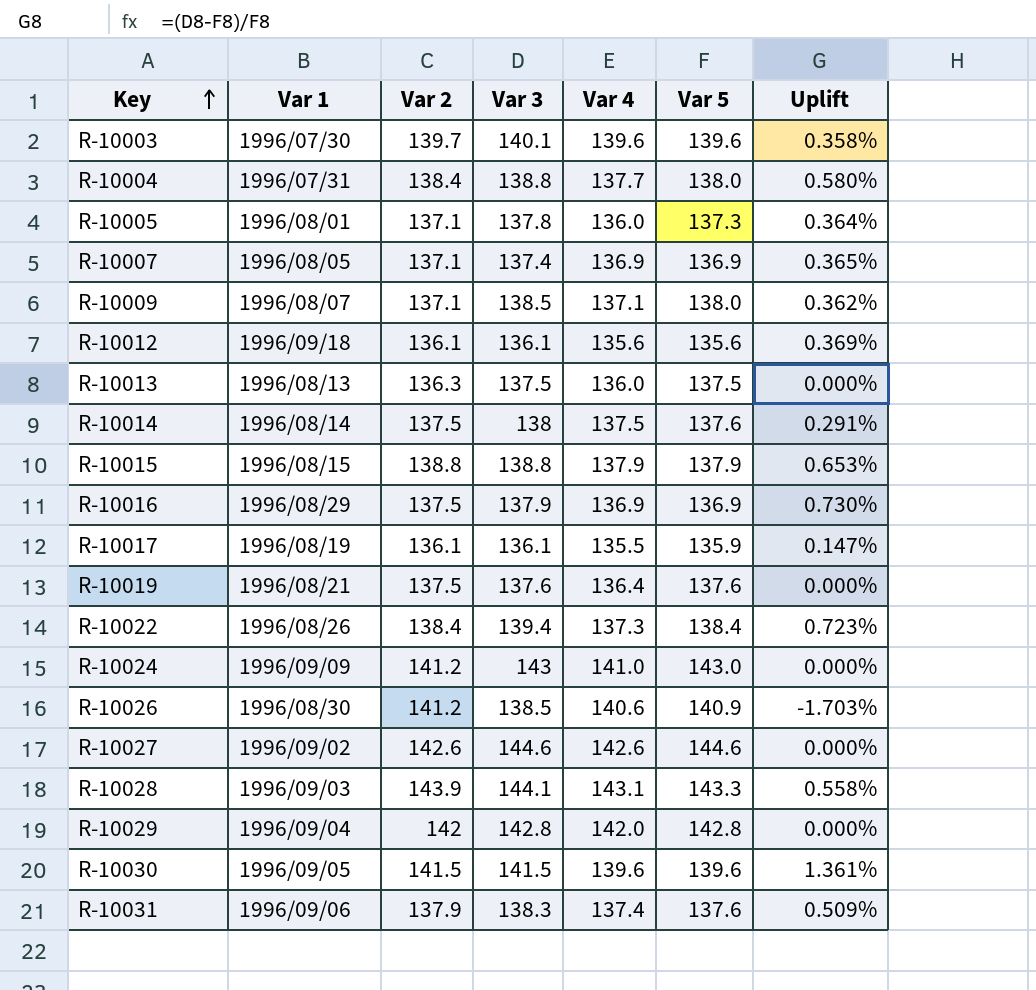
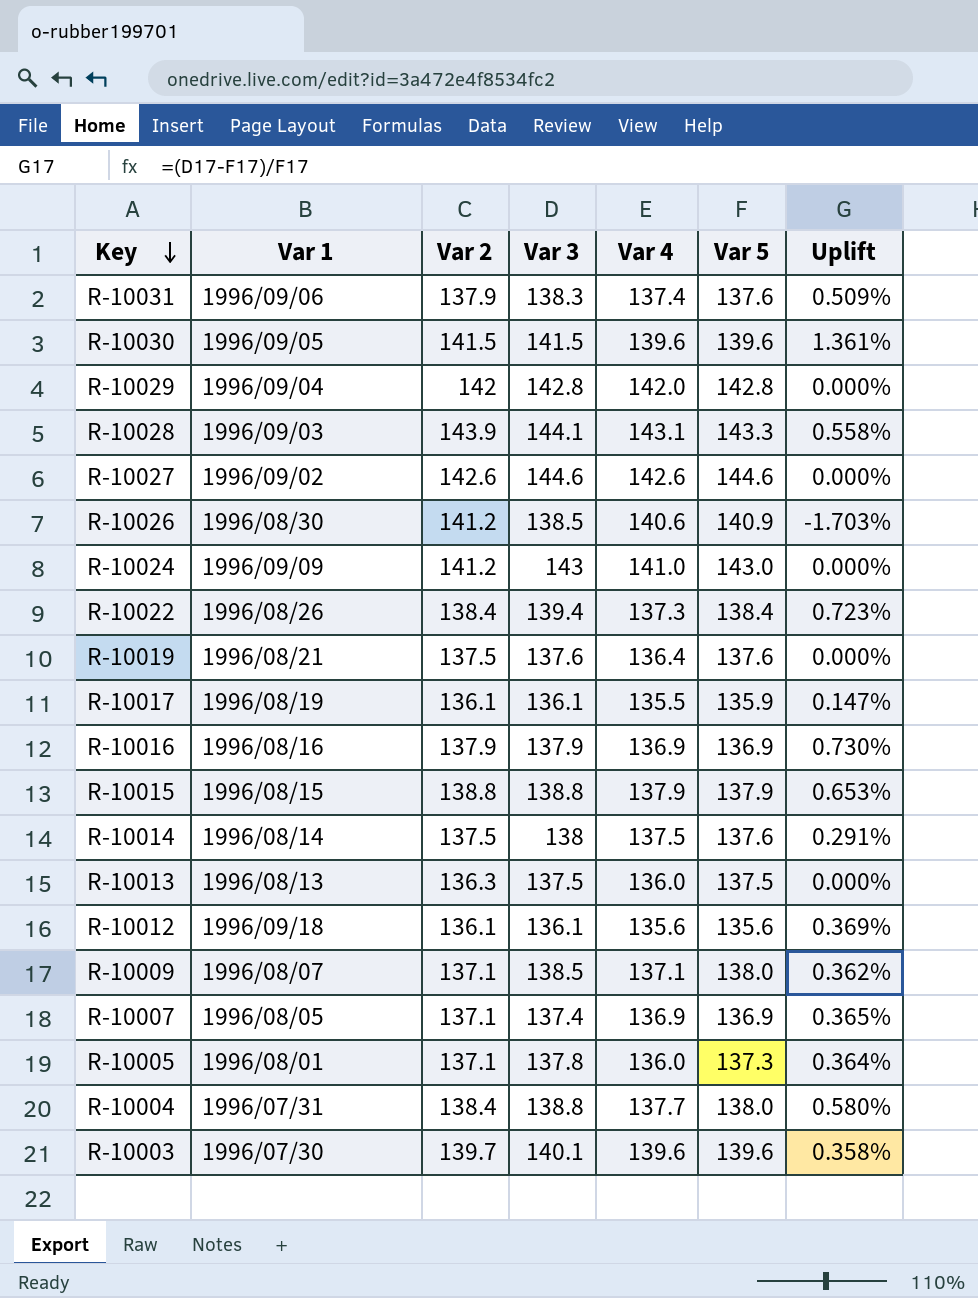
row order: Key ascending -> Key descending
R-10016 | Var 1: 1996/08/29 -> 1996/08/16
R-10016 | Var 2: 137.5 -> 137.9

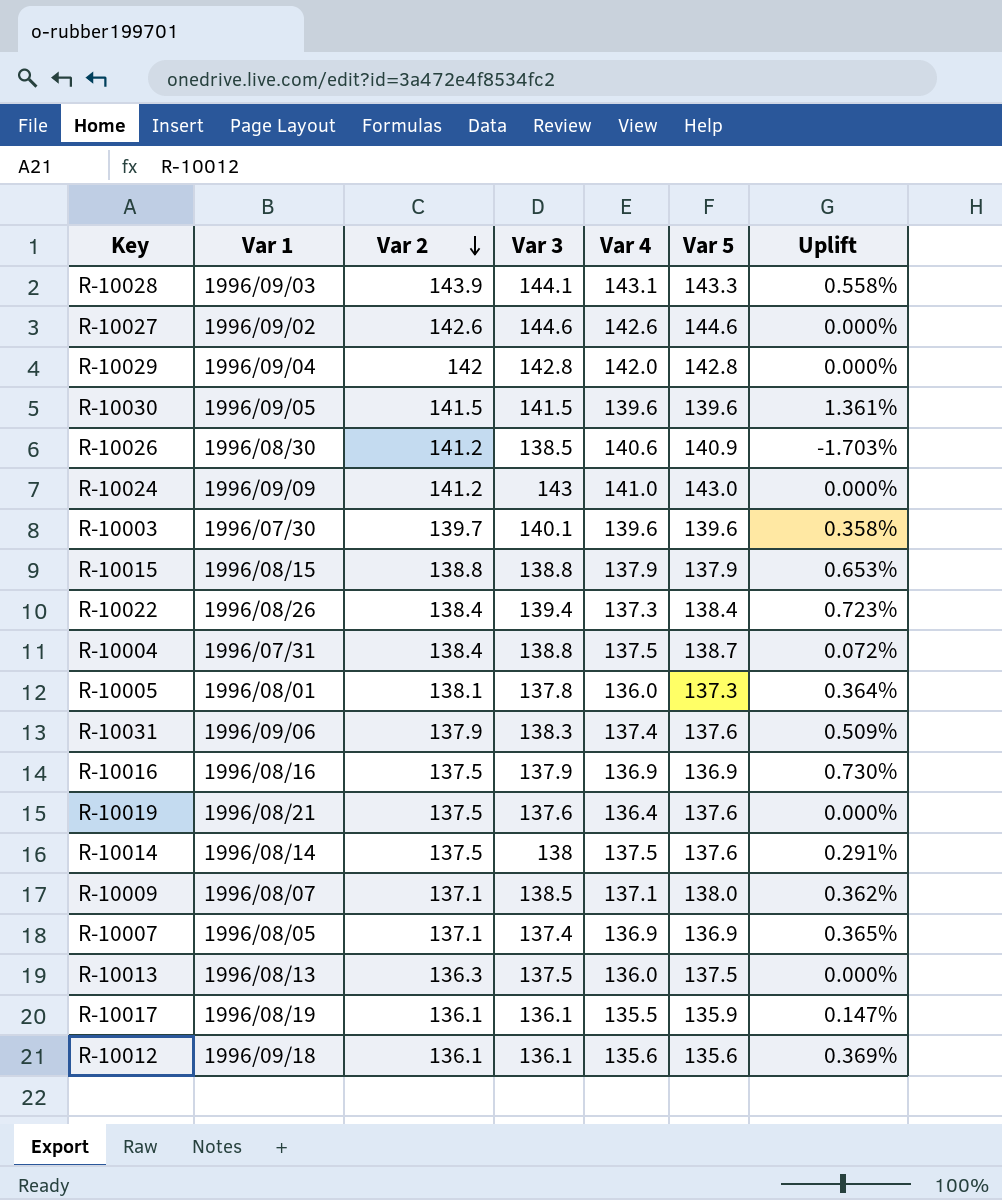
row order: Key descending -> Var 2 descending
R-10004 | Var 4: 137.7 -> 137.5
R-10004 | Var 5: 138.0 -> 138.7
R-10004 | Uplift: 0.580% -> 0.072%
R-10005 | Var 2: 137.1 -> 138.1
R-10016 | Var 2: 137.9 -> 137.5

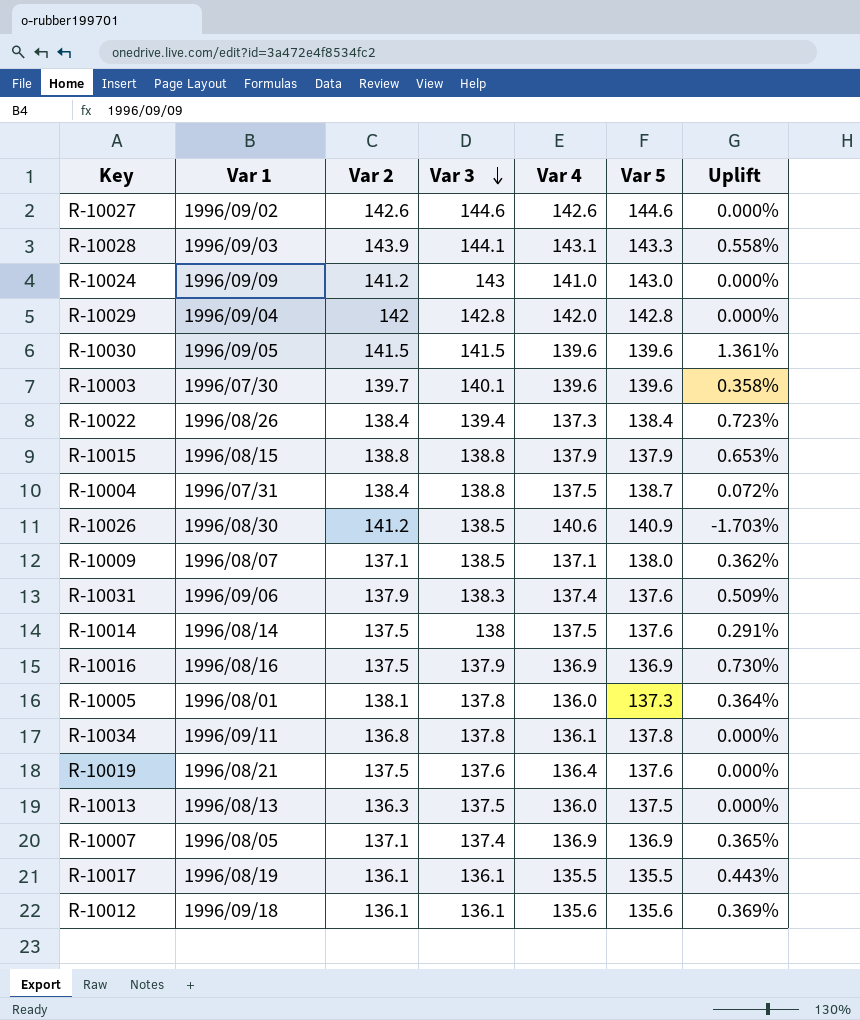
row order: Var 2 descending -> Var 3 descending
row R-10034: none -> 1996/09/11 | 136.8 | 137.8 | 136.1 | 137.8 | 0.000%
R-10017 | Var 5: 135.9 -> 135.5
R-10017 | Uplift: 0.147% -> 0.443%

